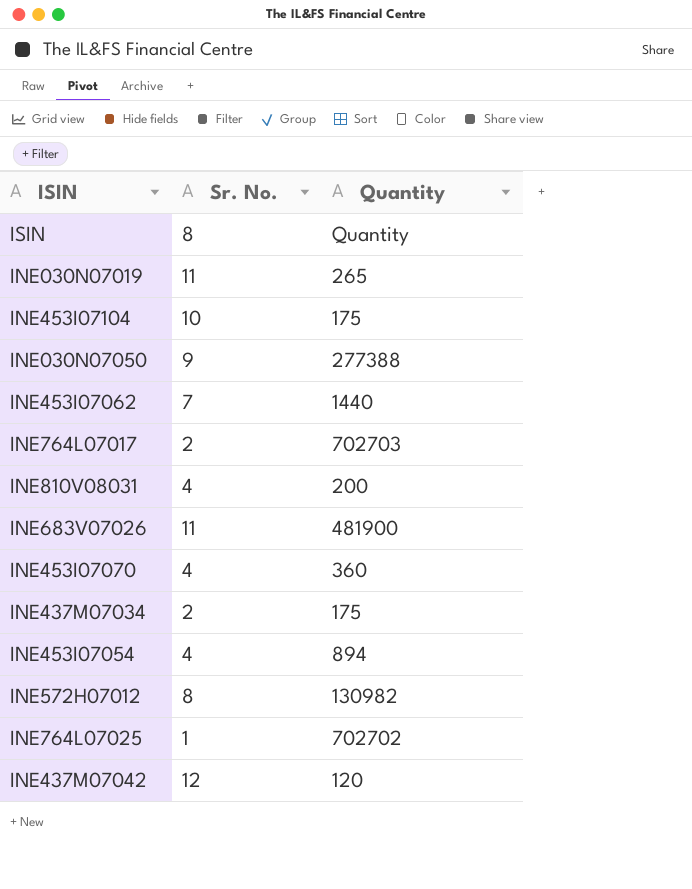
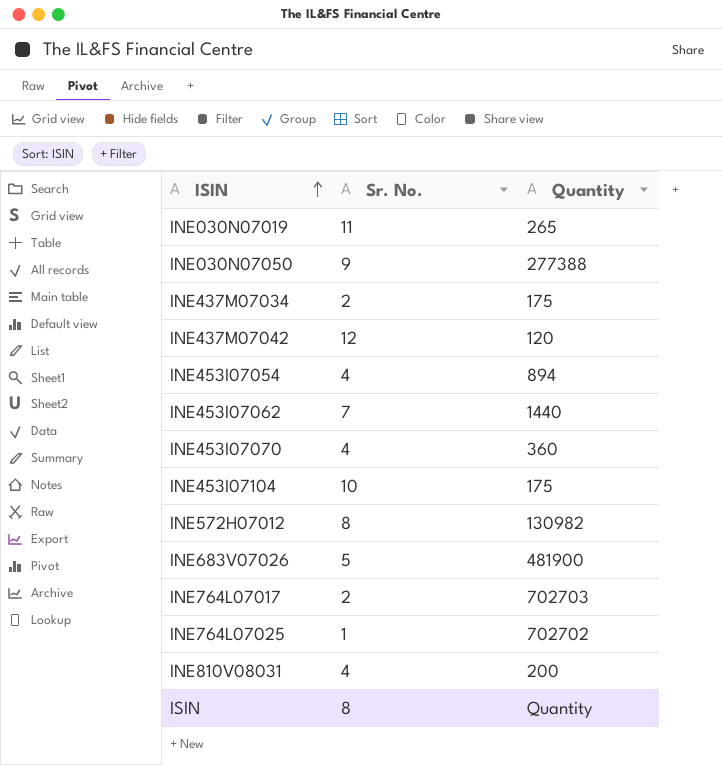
row order: none -> ISIN ascending
INE683V07026 | Sr. No.: 11 -> 5

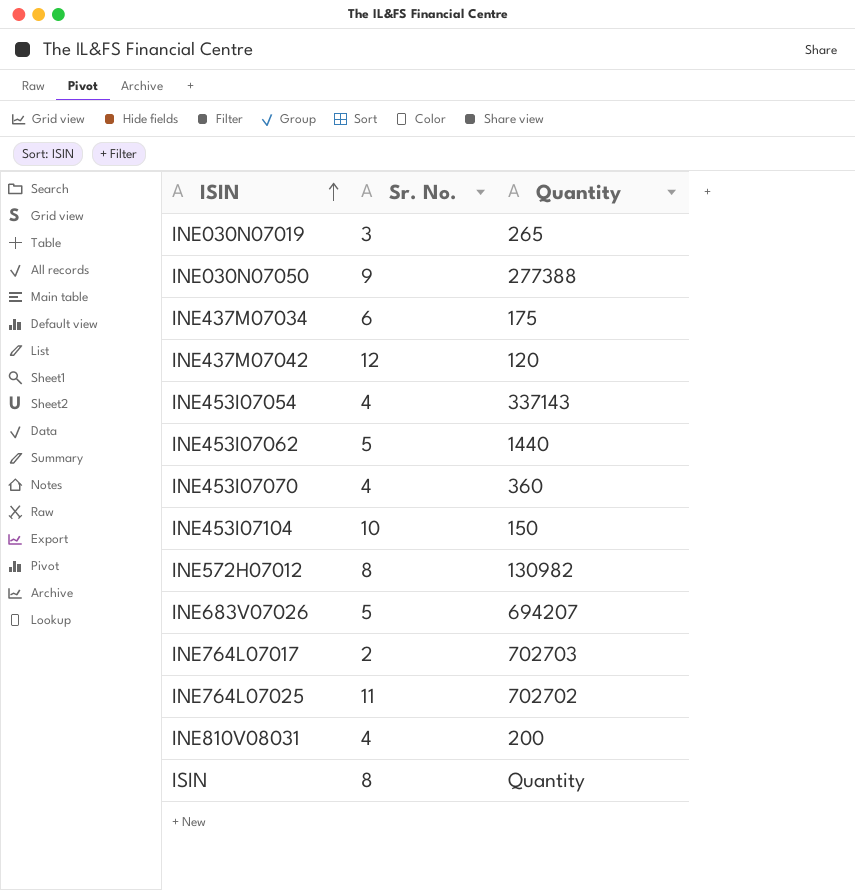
INE030N07019 | Sr. No.: 11 -> 3
INE437M07034 | Sr. No.: 2 -> 6
INE453I07054 | Quantity: 894 -> 337143
INE453I07062 | Sr. No.: 7 -> 5
INE453I07104 | Quantity: 175 -> 150
INE683V07026 | Quantity: 481900 -> 694207
INE764L07025 | Sr. No.: 1 -> 11

